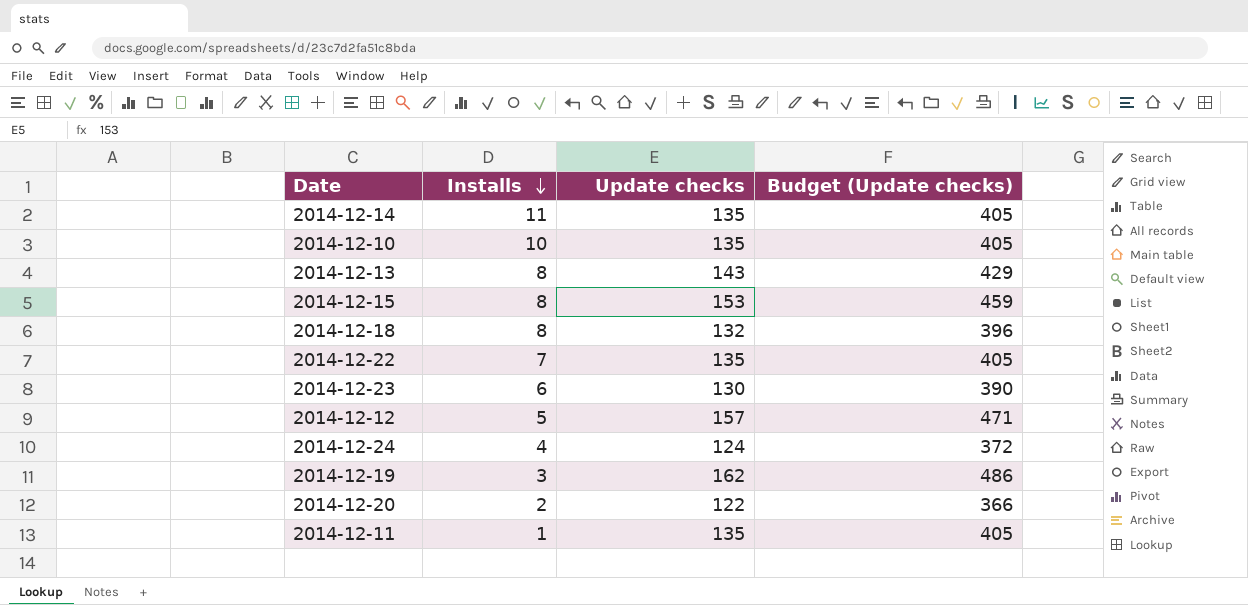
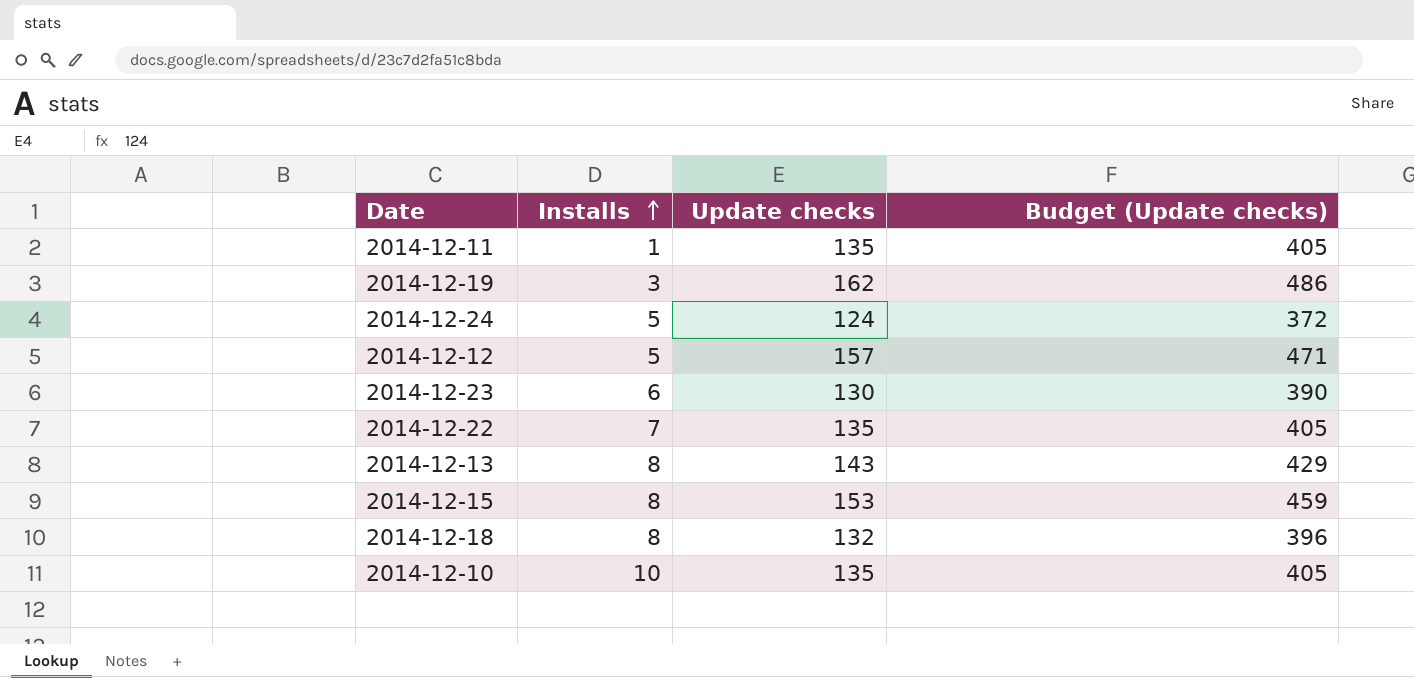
row order: Installs descending -> Installs ascending
row 2014-12-14: 11 | 135 | 405 -> none
row 2014-12-20: 2 | 122 | 366 -> none
2014-12-24 | Installs: 4 -> 5

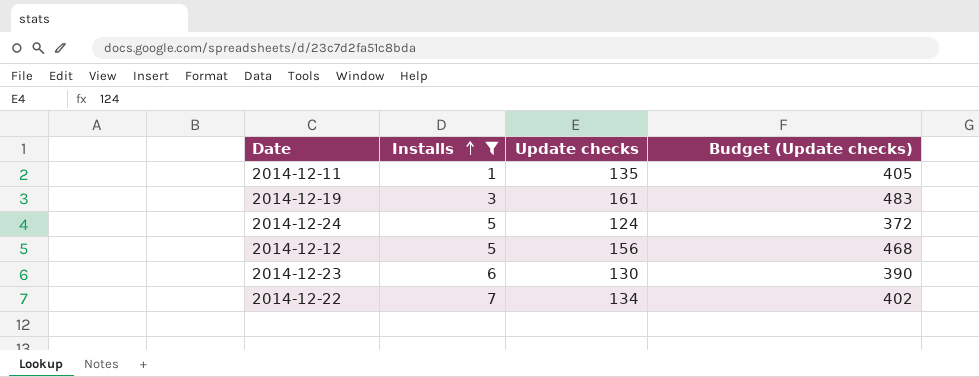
filter: none -> Installs <= 7
2014-12-19 | Update checks: 162 -> 161
2014-12-19 | Budget (Update checks): 486 -> 483
2014-12-12 | Update checks: 157 -> 156
2014-12-12 | Budget (Update checks): 471 -> 468
2014-12-22 | Update checks: 135 -> 134
2014-12-22 | Budget (Update checks): 405 -> 402

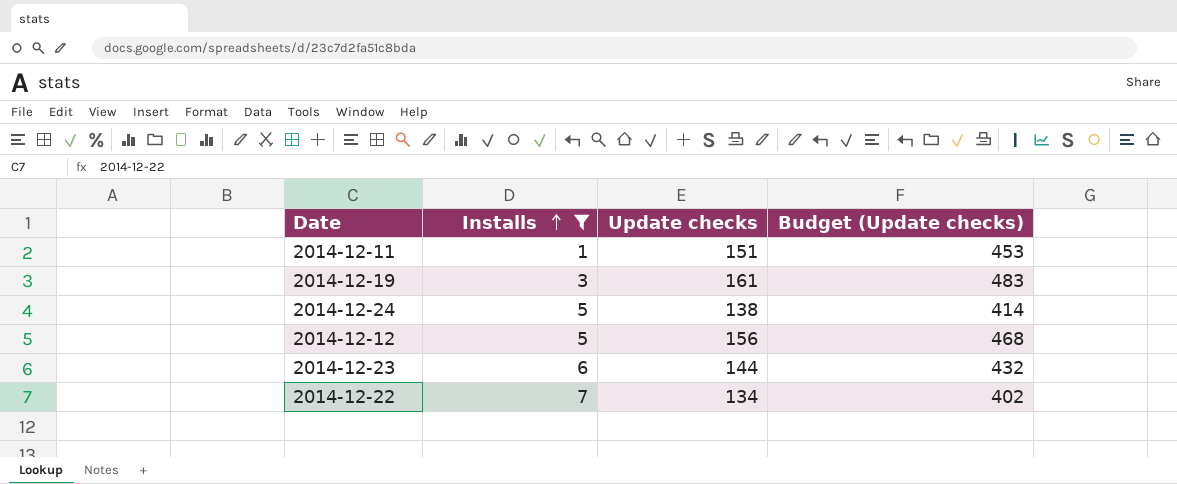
2014-12-11 | Update checks: 135 -> 151
2014-12-11 | Budget (Update checks): 405 -> 453
2014-12-24 | Update checks: 124 -> 138
2014-12-24 | Budget (Update checks): 372 -> 414
2014-12-23 | Update checks: 130 -> 144
2014-12-23 | Budget (Update checks): 390 -> 432

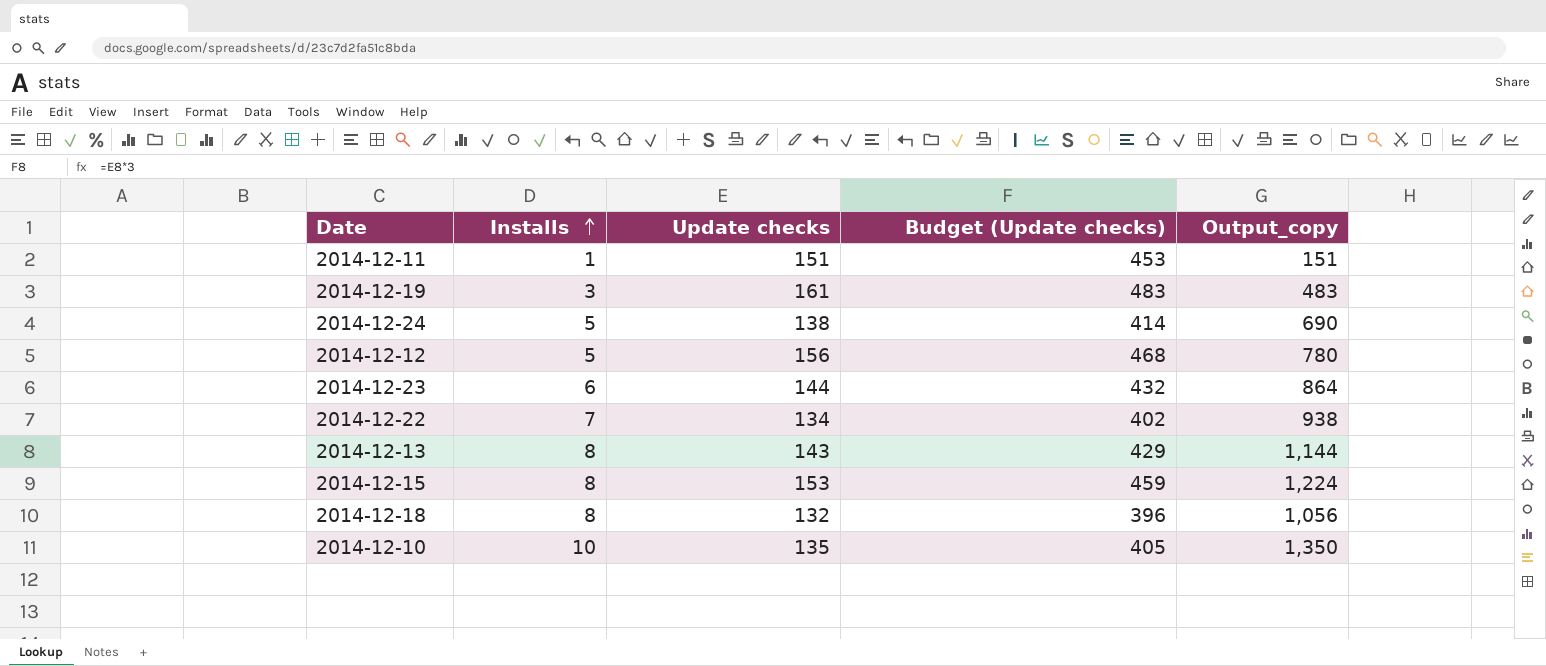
filter: Installs <= 7 -> none
column Output_copy | formula: none -> [Installs] * [Update checks]

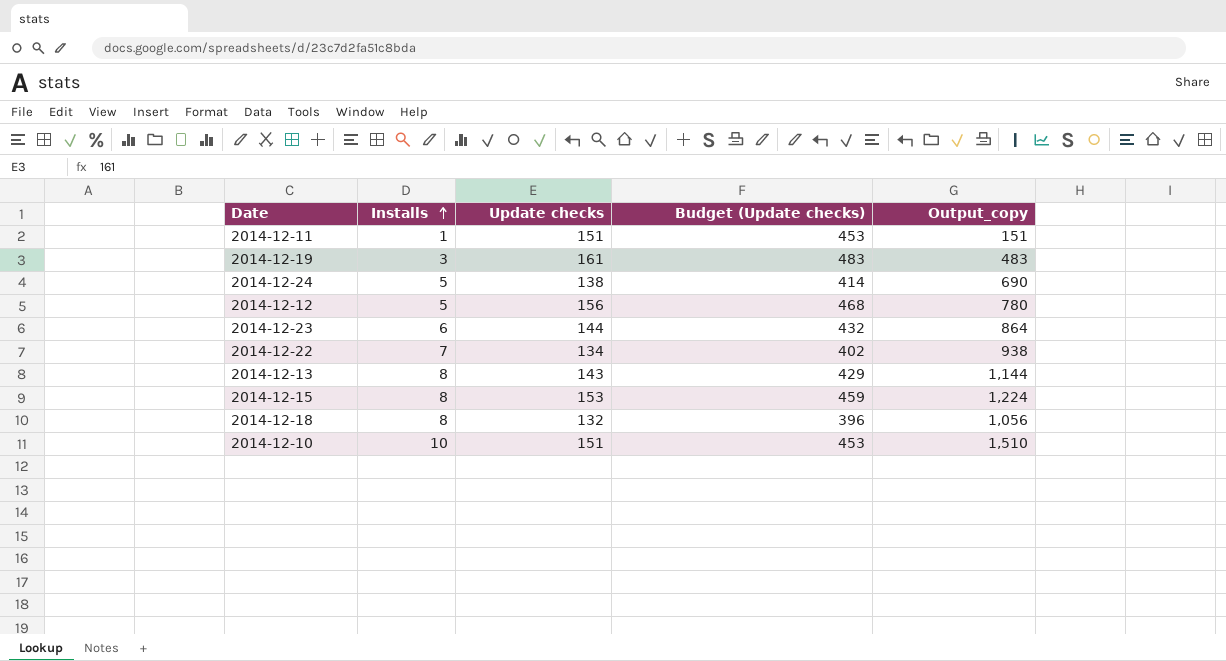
2014-12-10 | Update checks: 135 -> 151
2014-12-10 | Budget (Update checks): 405 -> 453
2014-12-10 | Output_copy: 1,350 -> 1,510

